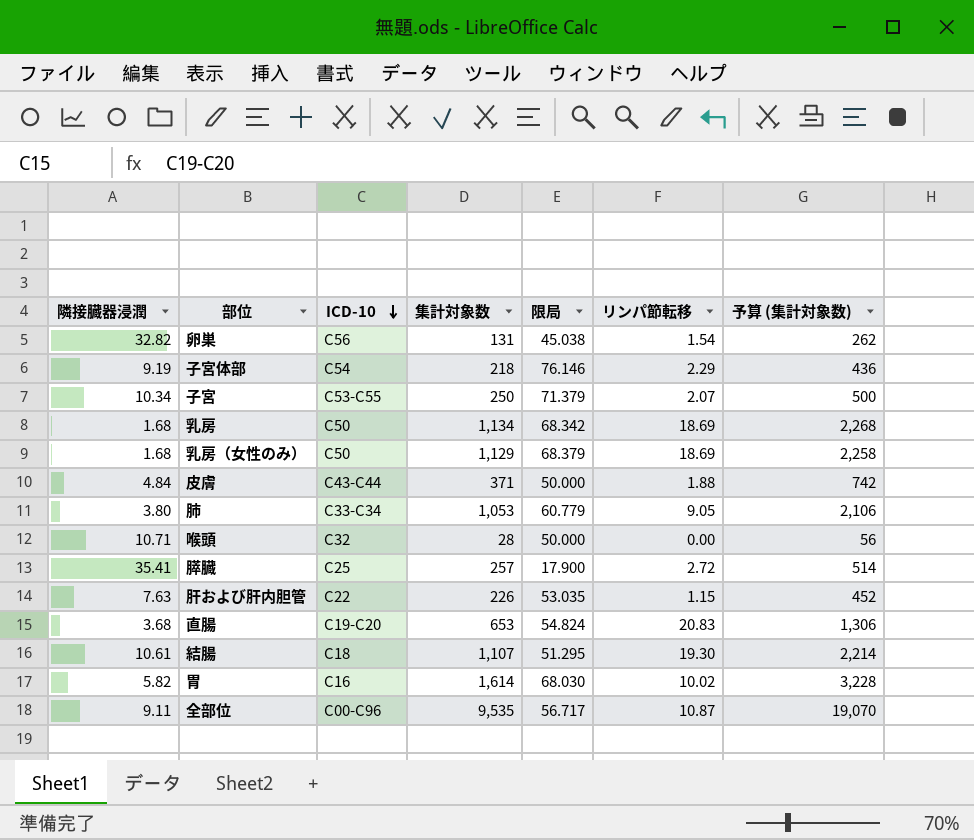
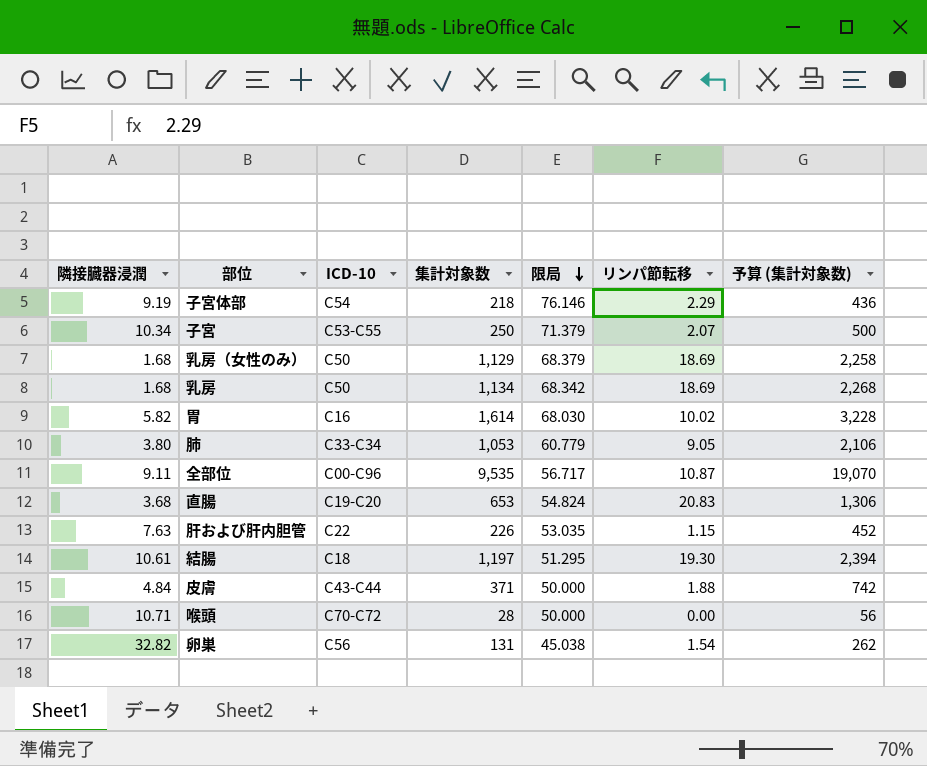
row order: ICD-10 descending -> 限局 descending
row 膵臓: 35.41 | C25 | 257 | 17.900 | 2.72 | 514 -> none
結腸 | 集計対象数: 1,107 -> 1,197
結腸 | 予算 (集計対象数): 2,214 -> 2,394
喉頭 | ICD-10: C32 -> C70-C72

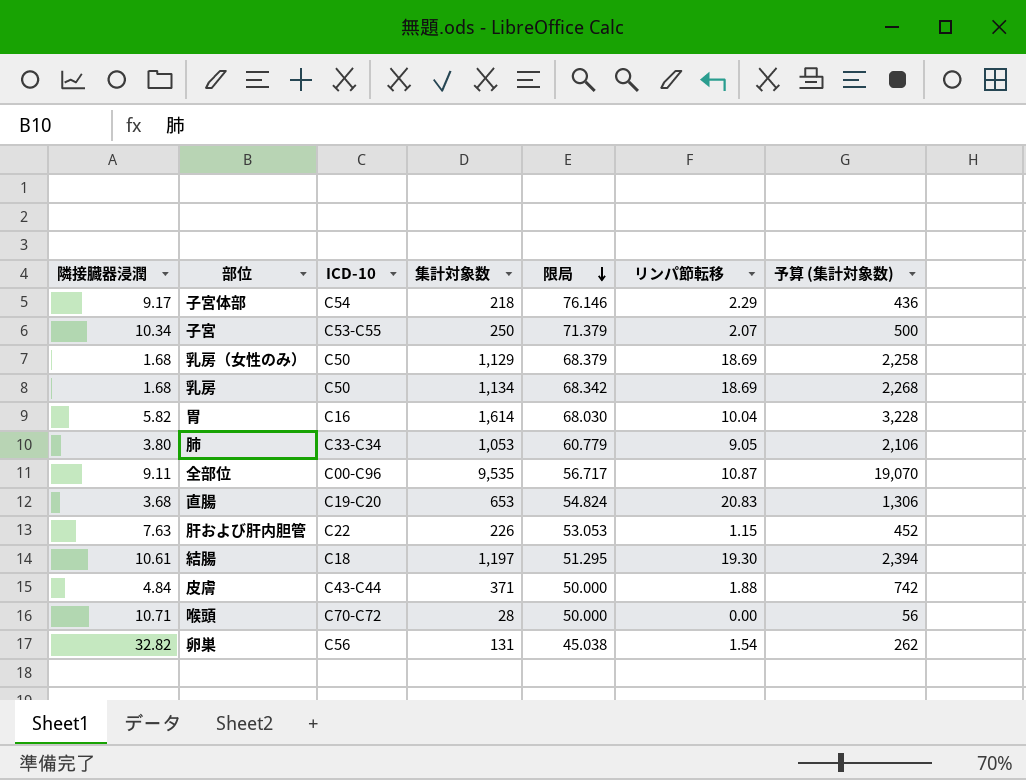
子宮体部 | 隣接臓器浸潤: 9.19 -> 9.17
胃 | リンパ節転移: 10.02 -> 10.04
肝および肝内胆管 | 限局: 53.035 -> 53.053

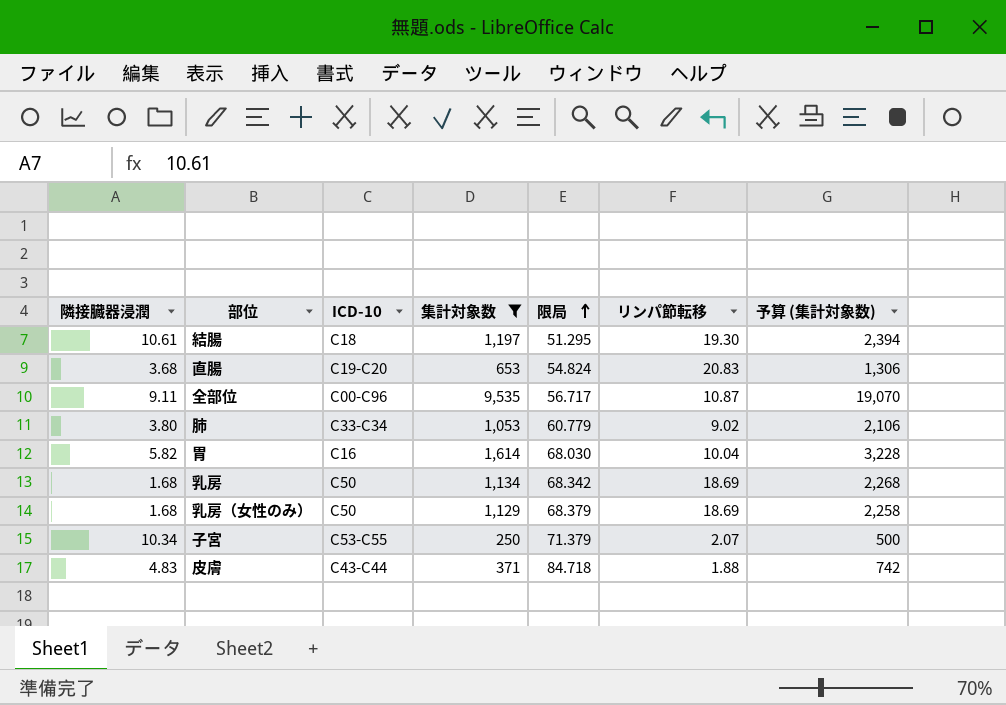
filter: none -> 集計対象数 >= 250
row order: 限局 descending -> 限局 ascending
肺 | リンパ節転移: 9.05 -> 9.02
皮膚 | 隣接臓器浸潤: 4.84 -> 4.83
皮膚 | 限局: 50.000 -> 84.718

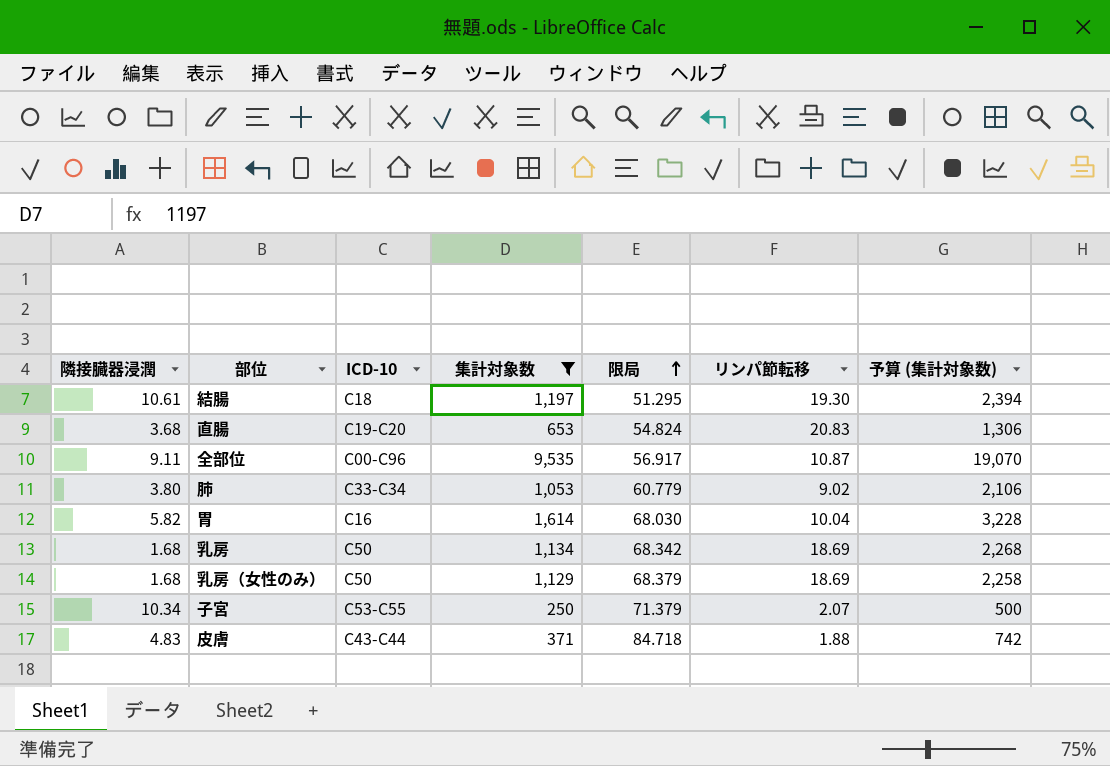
全部位 | 限局: 56.717 -> 56.917

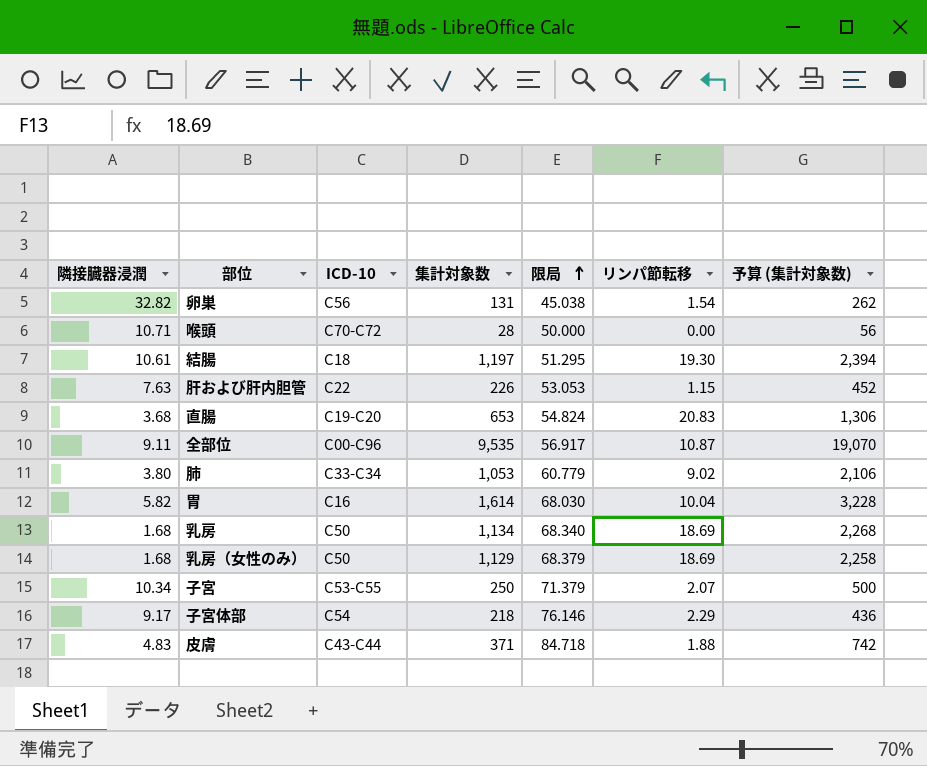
filter: 集計対象数 >= 250 -> none
乳房 | 限局: 68.342 -> 68.340

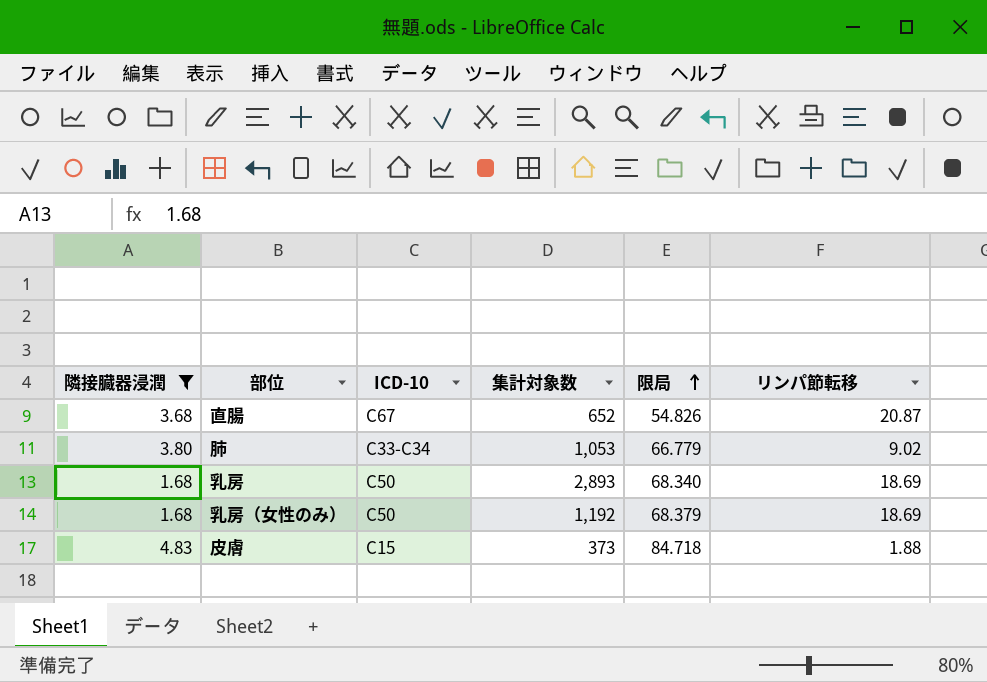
filter: none -> 隣接臓器浸潤 <= 4.83
column 予算 (集計対象数) | formula: [集計対象数] * 2 -> none
直腸 | ICD-10: C19-C20 -> C67
直腸 | 集計対象数: 653 -> 652
直腸 | 限局: 54.824 -> 54.826
直腸 | リンパ節転移: 20.83 -> 20.87
肺 | 限局: 60.779 -> 66.779
乳房 | 集計対象数: 1,134 -> 2,893
乳房（女性のみ） | 集計対象数: 1,129 -> 1,192
皮膚 | ICD-10: C43-C44 -> C15
皮膚 | 集計対象数: 371 -> 373

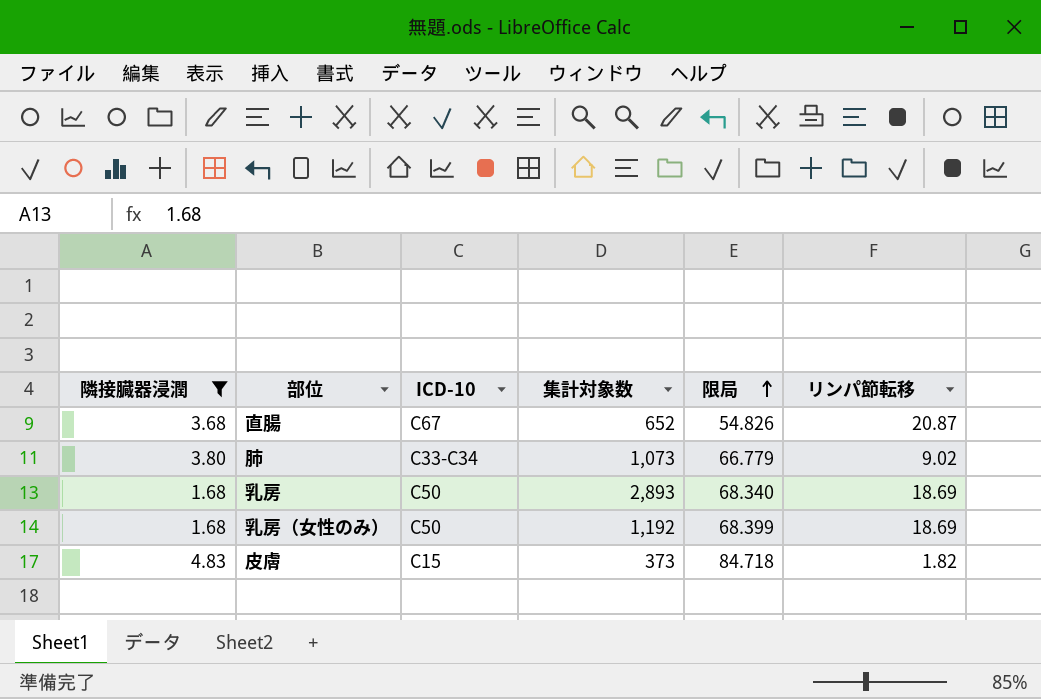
肺 | 集計対象数: 1,053 -> 1,073
乳房（女性のみ） | 限局: 68.379 -> 68.399
皮膚 | リンパ節転移: 1.88 -> 1.82

